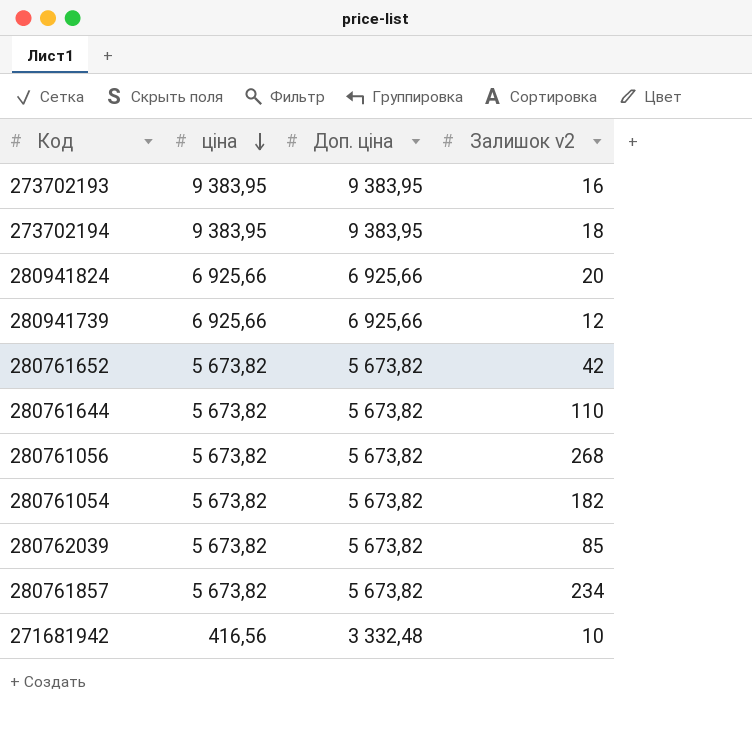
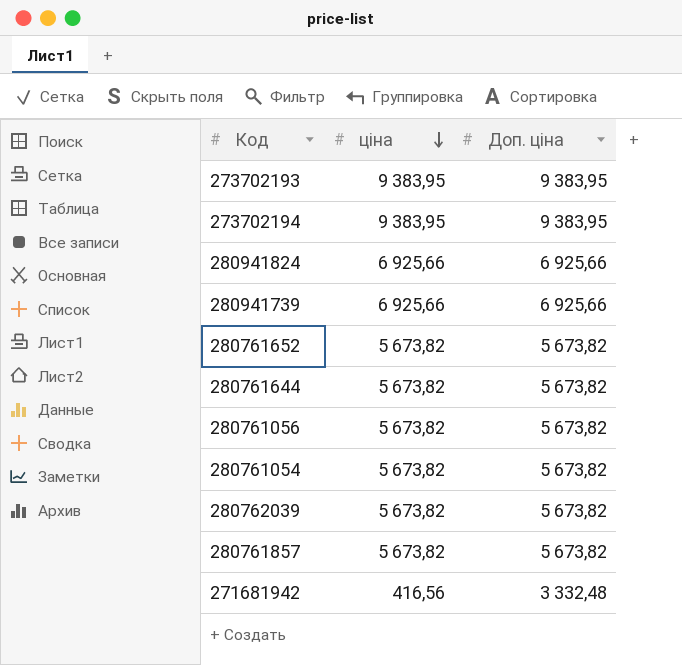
column Залишок v2 | position: 4 -> none

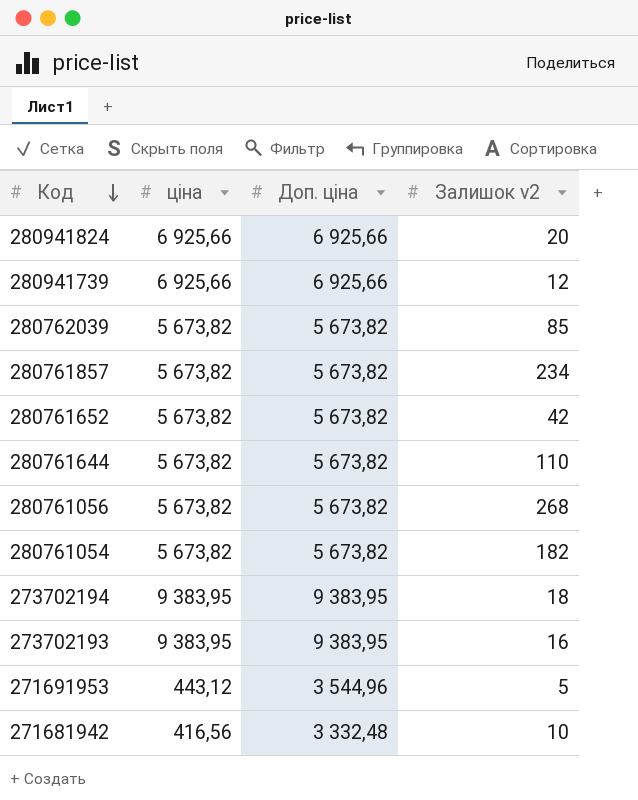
row order: ціна descending -> Код descending
column Залишок v2 | position: none -> 4
row 271691953: none -> 443,12 | 3 544,96 | 5

